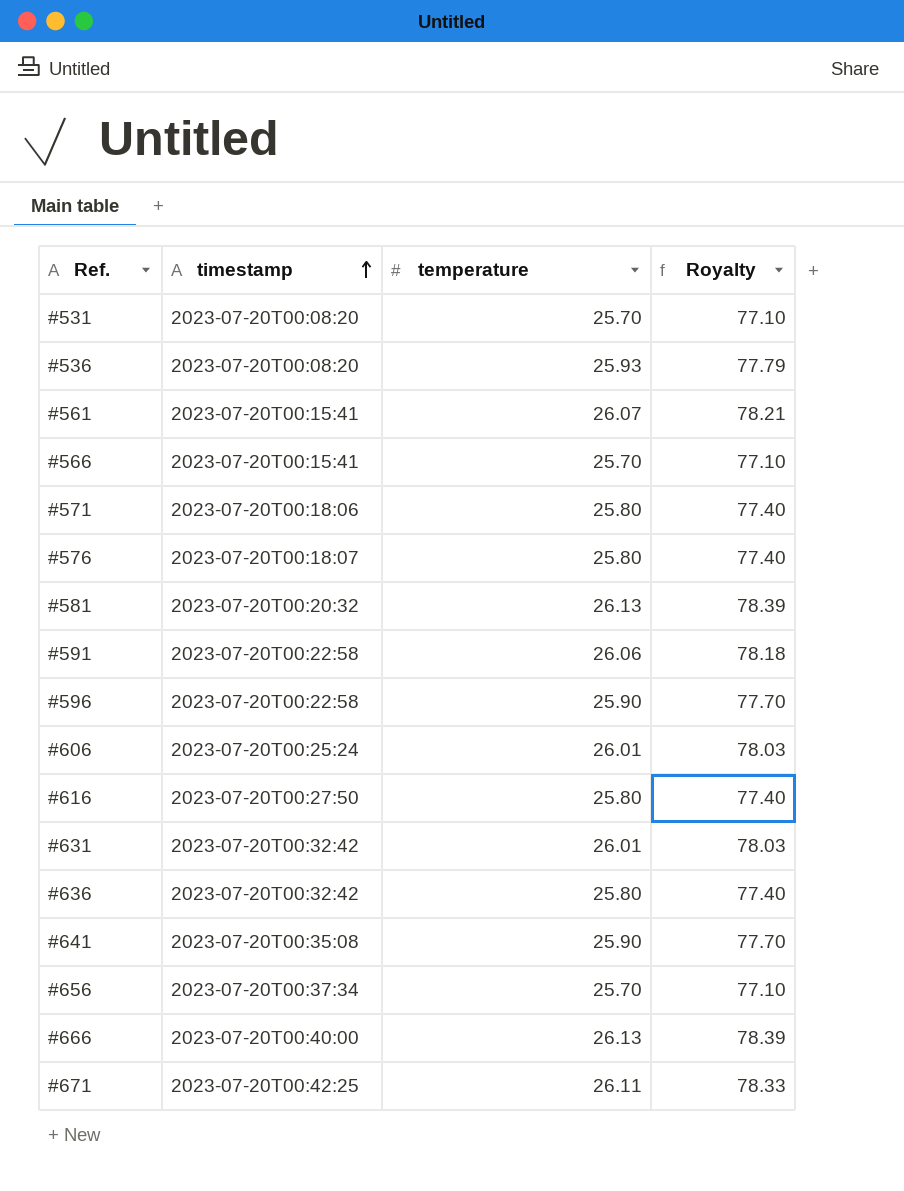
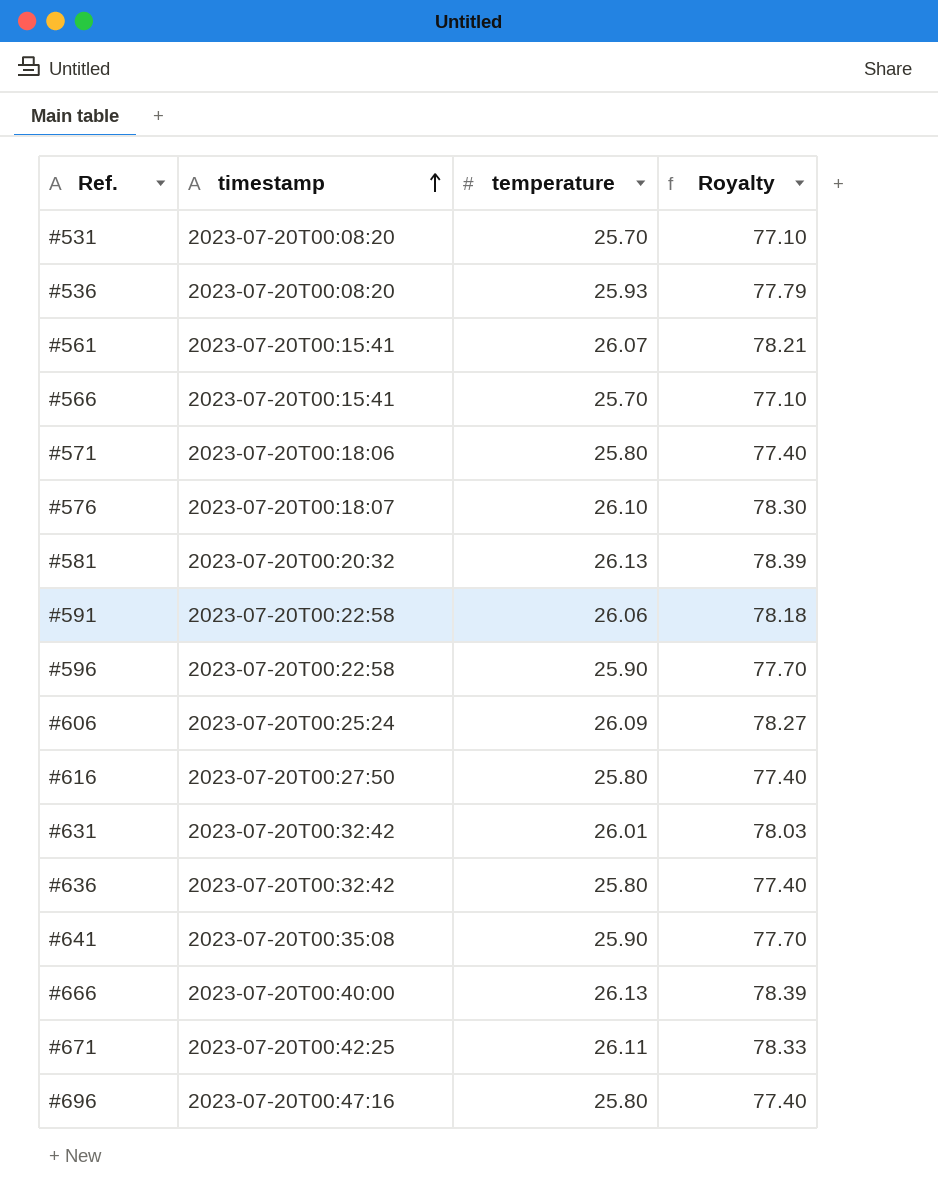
row #656: 2023-07-20T00:37:34 | 25.70 | 77.10 -> none
#576 | temperature: 25.80 -> 26.10
#576 | Royalty: 77.40 -> 78.30
#606 | temperature: 26.01 -> 26.09
#606 | Royalty: 78.03 -> 78.27
row #696: none -> 2023-07-20T00:47:16 | 25.80 | 77.40

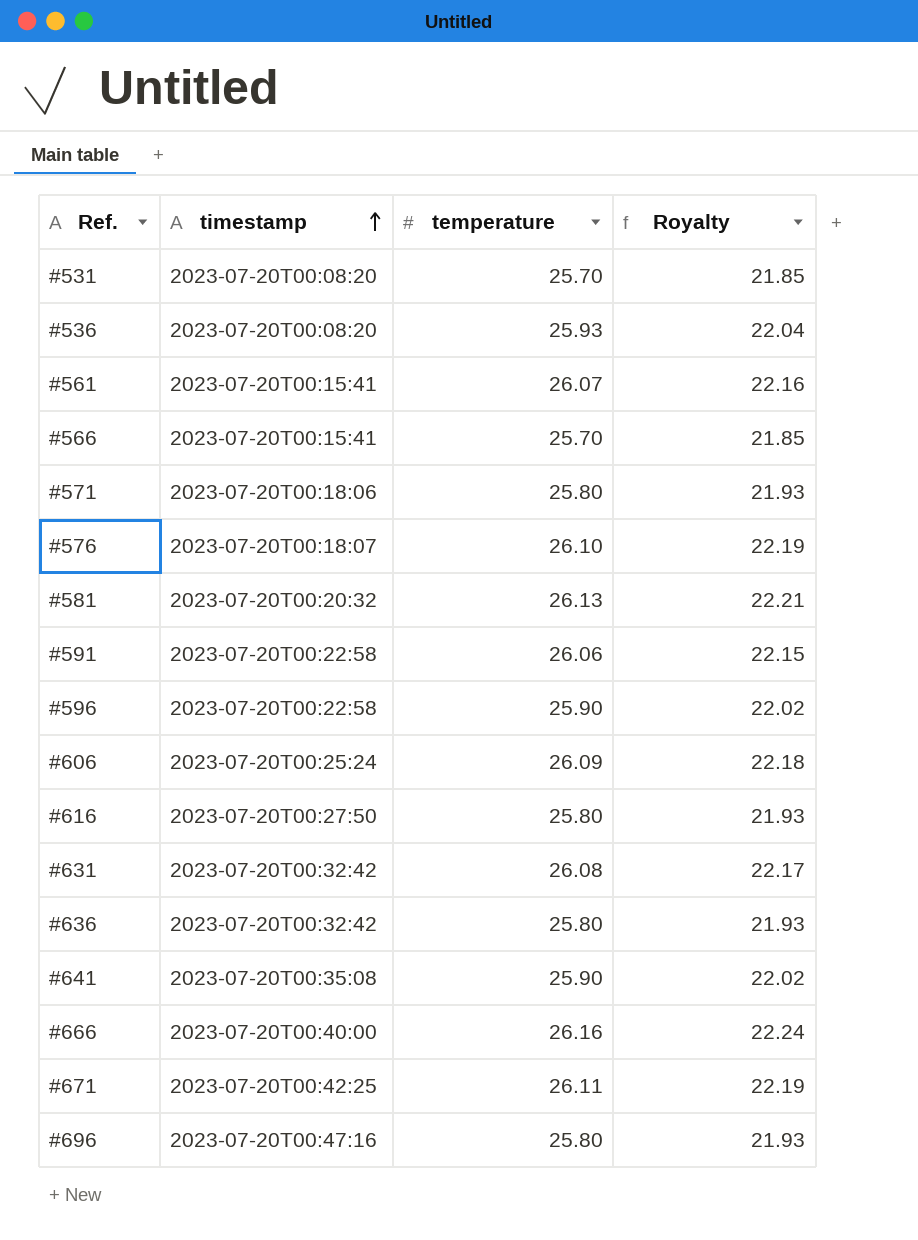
column Royalty | formula: [temperature] * 3 -> [temperature] * 0.85
#631 | temperature: 26.01 -> 26.08
#666 | temperature: 26.13 -> 26.16

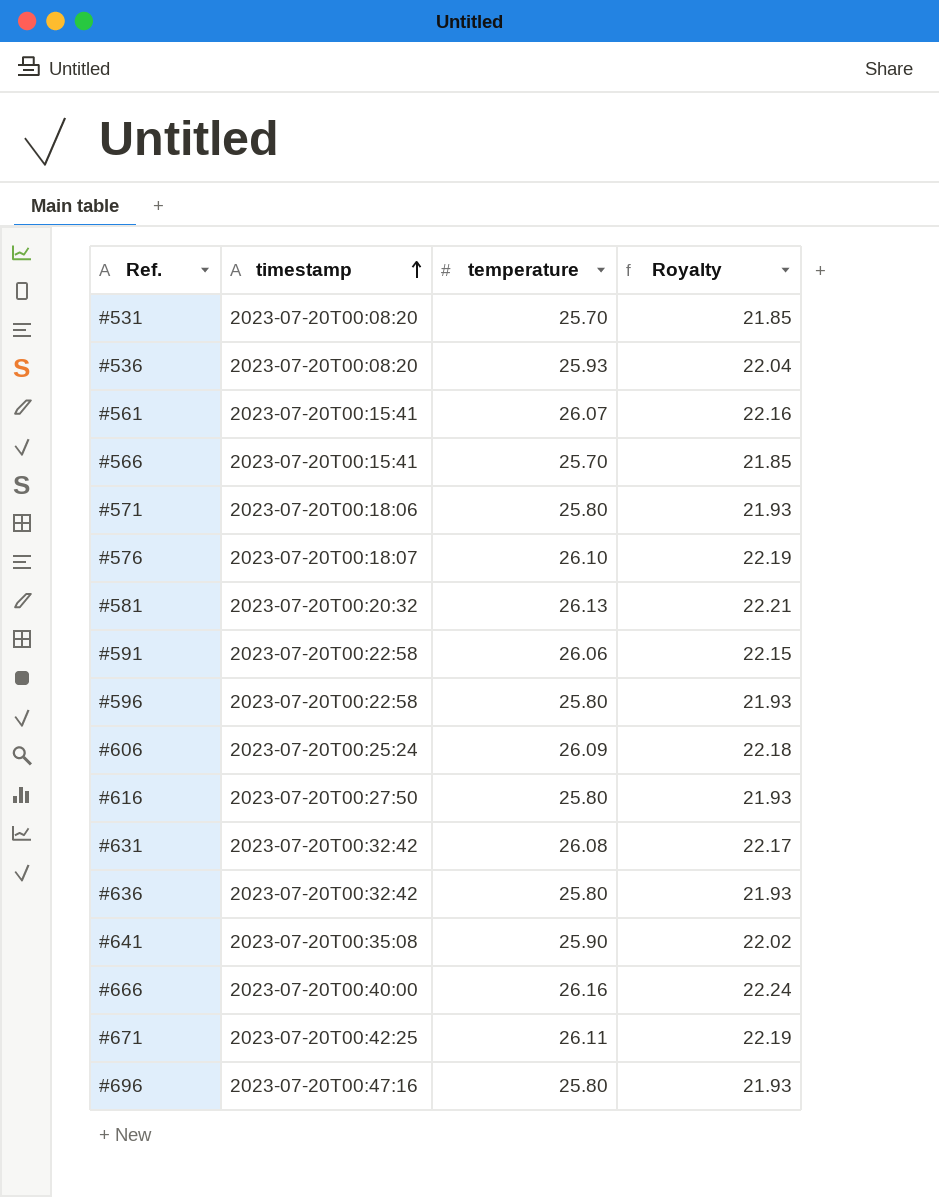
#596 | temperature: 25.90 -> 25.80
#596 | Royalty: 22.02 -> 21.93

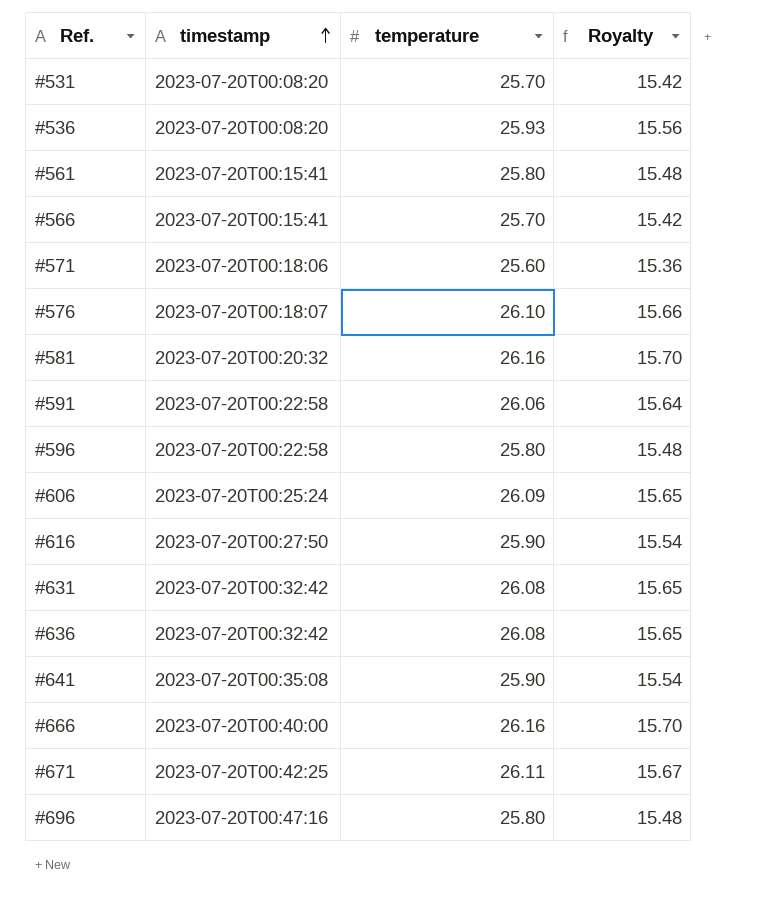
column Royalty | formula: [temperature] * 0.85 -> [temperature] * 0.6
#561 | temperature: 26.07 -> 25.80
#571 | temperature: 25.80 -> 25.60
#581 | temperature: 26.13 -> 26.16
#616 | temperature: 25.80 -> 25.90
#636 | temperature: 25.80 -> 26.08

